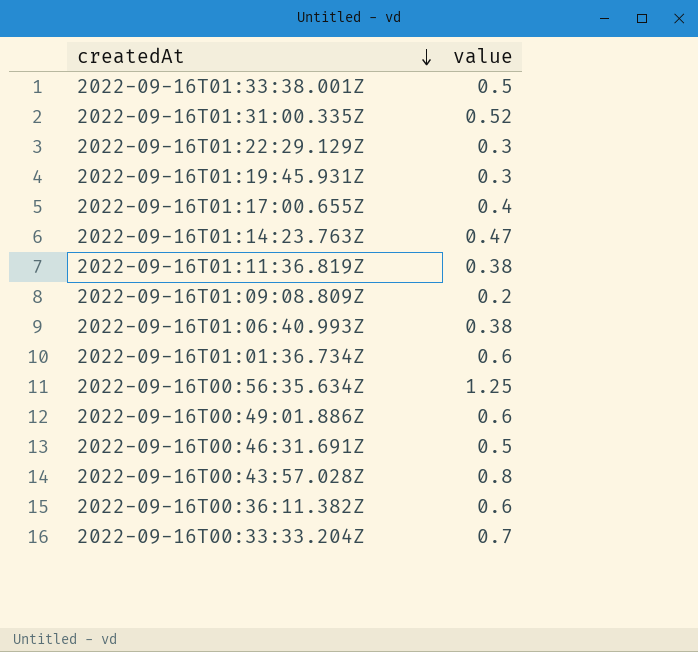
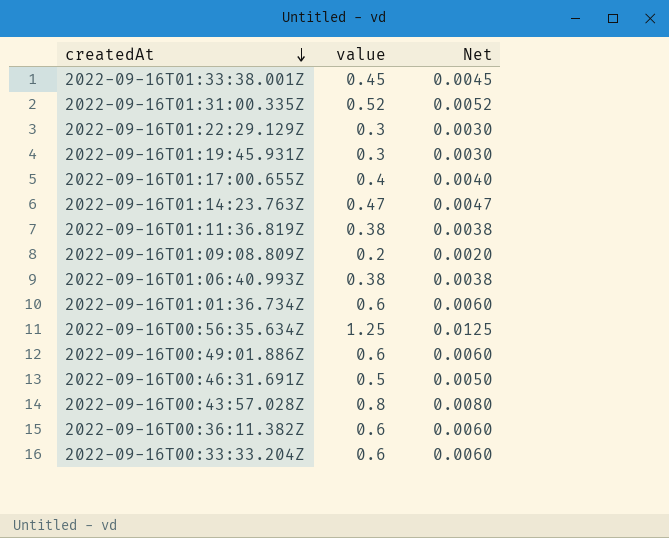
column Net | formula: none -> [value] * 0.01
2022-09-16T01:33:38.001Z | value: 0.5 -> 0.45
2022-09-16T00:33:33.204Z | value: 0.7 -> 0.6

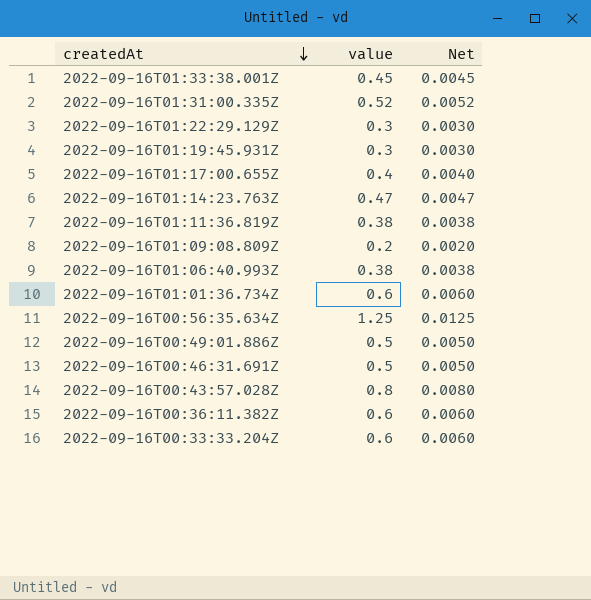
2022-09-16T00:49:01.886Z | value: 0.6 -> 0.5
2022-09-16T00:49:01.886Z | Net: 0.0060 -> 0.0050

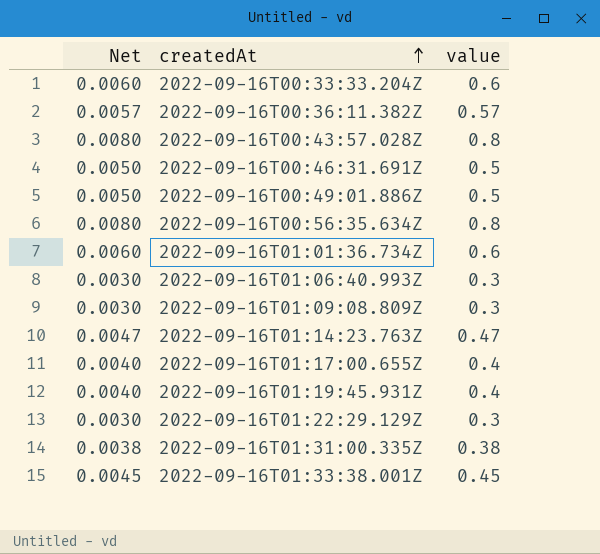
row order: createdAt descending -> createdAt ascending
column Net | position: 3 -> 1
row 2022-09-16T01:11:36.819Z: 0.38 | 0.0038 -> none
2022-09-16T00:36:11.382Z | Net: 0.0060 -> 0.0057
2022-09-16T00:36:11.382Z | value: 0.6 -> 0.57
2022-09-16T00:56:35.634Z | Net: 0.0125 -> 0.0080
2022-09-16T00:56:35.634Z | value: 1.25 -> 0.8
2022-09-16T01:06:40.993Z | Net: 0.0038 -> 0.0030
2022-09-16T01:06:40.993Z | value: 0.38 -> 0.3
2022-09-16T01:09:08.809Z | Net: 0.0020 -> 0.0030
2022-09-16T01:09:08.809Z | value: 0.2 -> 0.3
2022-09-16T01:19:45.931Z | Net: 0.0030 -> 0.0040
2022-09-16T01:19:45.931Z | value: 0.3 -> 0.4
2022-09-16T01:31:00.335Z | Net: 0.0052 -> 0.0038
2022-09-16T01:31:00.335Z | value: 0.52 -> 0.38

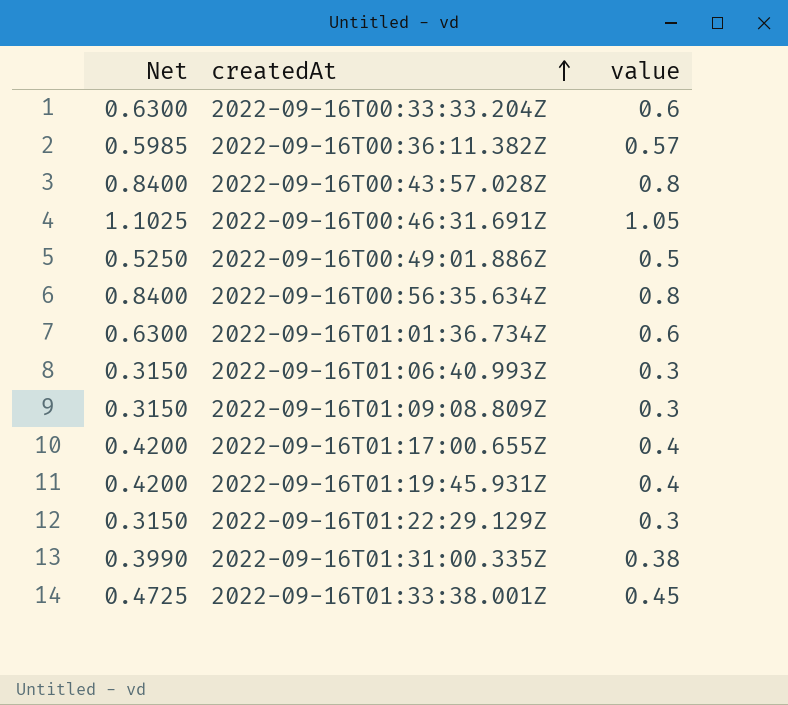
column Net | formula: [value] * 0.01 -> [value] * 1.05
row 2022-09-16T01:14:23.763Z: 0.0047 | 0.47 -> none
2022-09-16T00:46:31.691Z | value: 0.5 -> 1.05

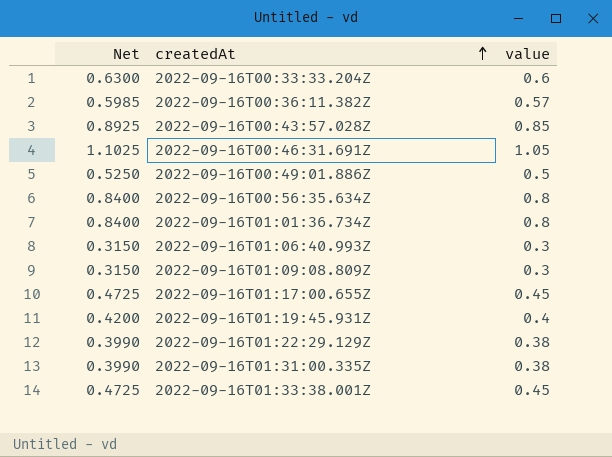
2022-09-16T00:43:57.028Z | Net: 0.8400 -> 0.8925
2022-09-16T00:43:57.028Z | value: 0.8 -> 0.85
2022-09-16T01:01:36.734Z | Net: 0.6300 -> 0.8400
2022-09-16T01:01:36.734Z | value: 0.6 -> 0.8
2022-09-16T01:17:00.655Z | Net: 0.4200 -> 0.4725
2022-09-16T01:17:00.655Z | value: 0.4 -> 0.45
2022-09-16T01:22:29.129Z | Net: 0.3150 -> 0.3990
2022-09-16T01:22:29.129Z | value: 0.3 -> 0.38

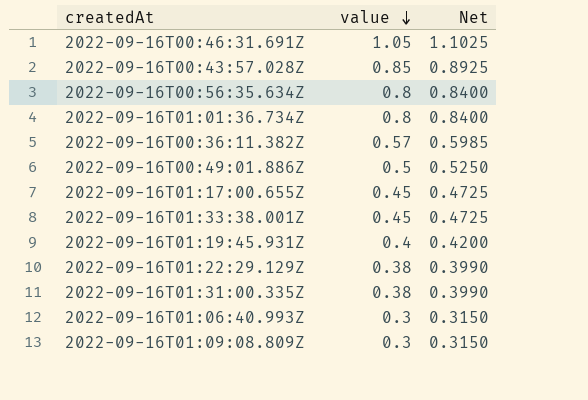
row order: createdAt ascending -> value descending
column Net | position: 1 -> 3
row 2022-09-16T00:33:33.204Z: 0.6300 | 0.6 -> none

